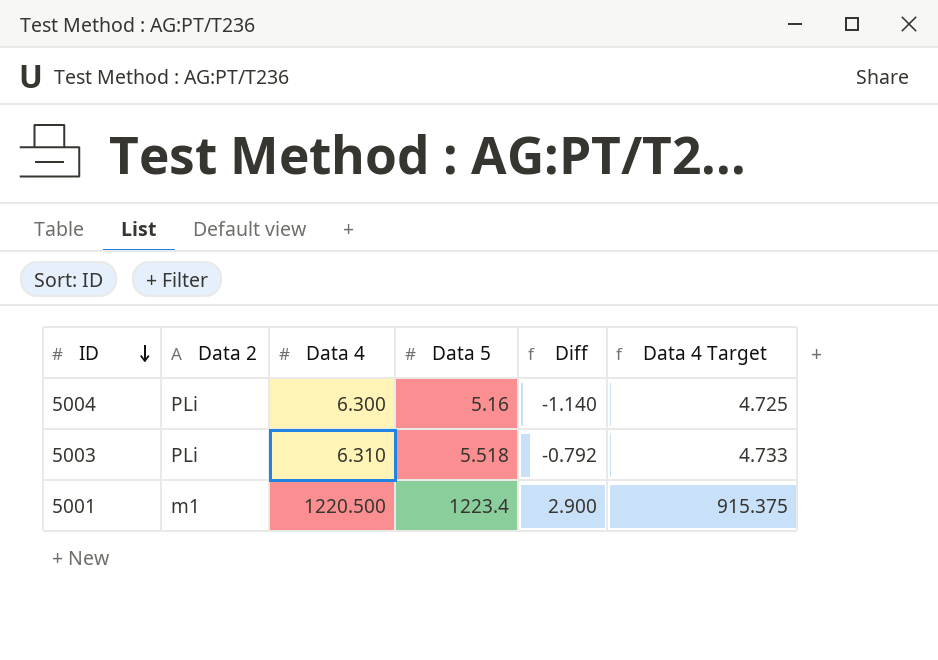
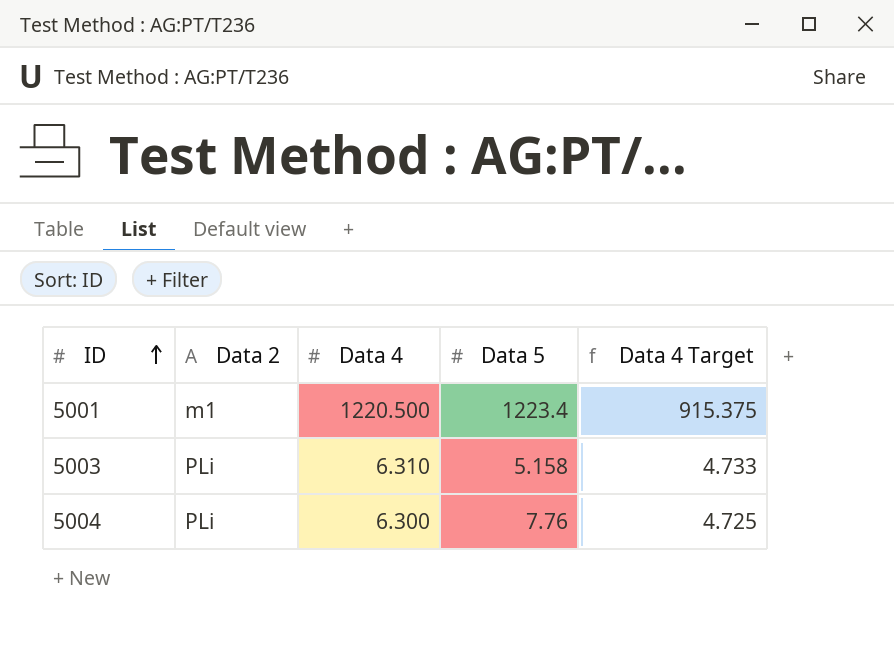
row order: ID descending -> ID ascending
column Diff | formula: [Data 5] - [Data 4] -> none
5003 | Data 5: 5.518 -> 5.158
5004 | Data 5: 5.16 -> 7.76

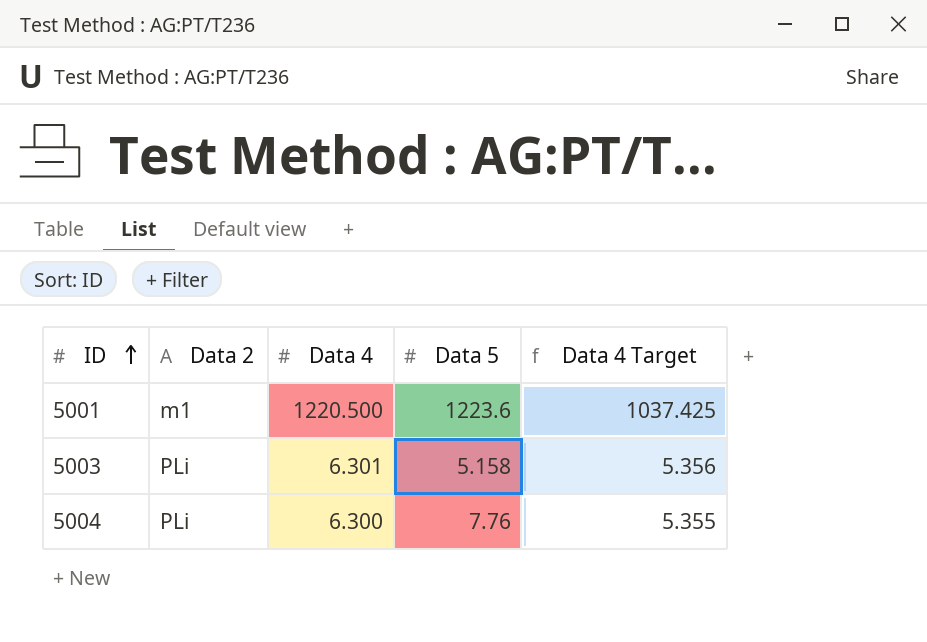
column Data 4 Target | formula: [Data 4] * 0.75 -> [Data 4] * 0.85
5001 | Data 5: 1223.4 -> 1223.6
5003 | Data 4: 6.310 -> 6.301

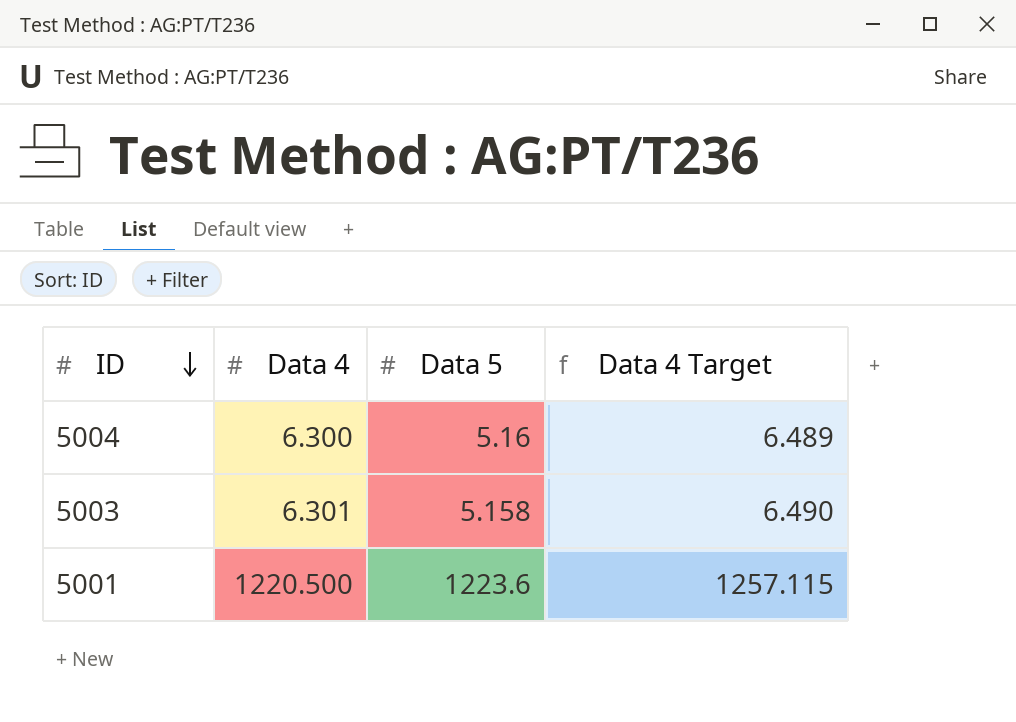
row order: ID ascending -> ID descending
column Data 2 | position: 2 -> none
column Data 4 Target | formula: [Data 4] * 0.85 -> [Data 4] * 1.03
5004 | Data 5: 7.76 -> 5.16

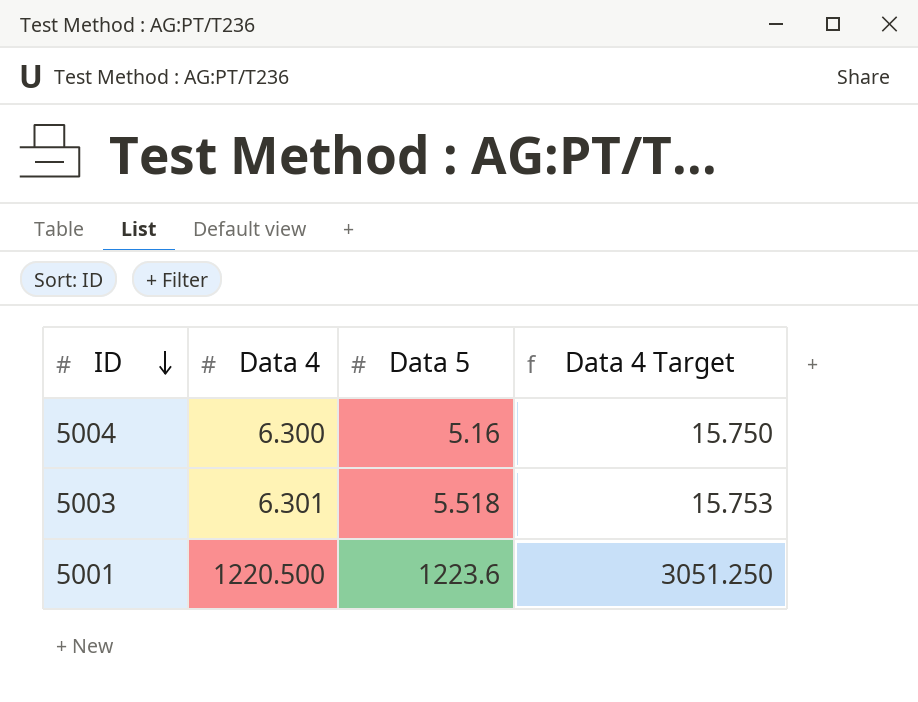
column Data 4 Target | formula: [Data 4] * 1.03 -> [Data 4] * 2.5
5003 | Data 5: 5.158 -> 5.518

